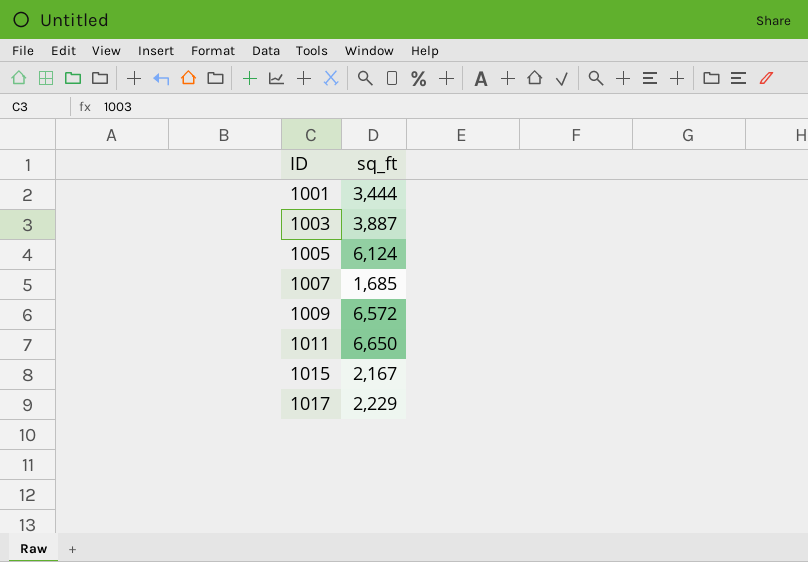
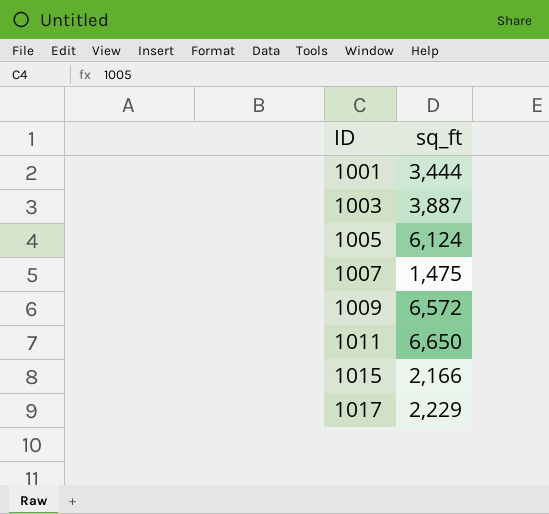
1007 | sq_ft: 1,685 -> 1,475
1015 | sq_ft: 2,167 -> 2,166

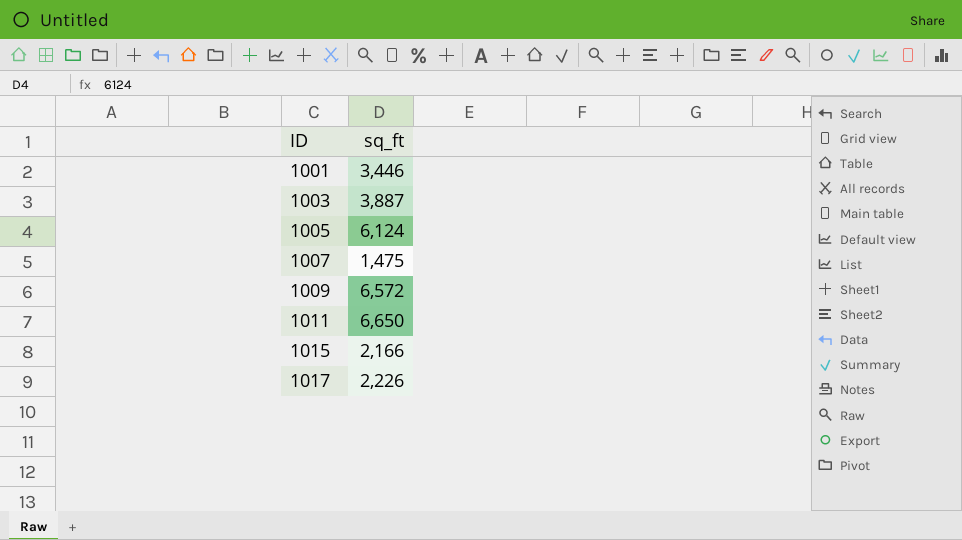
1001 | sq_ft: 3,444 -> 3,446
1017 | sq_ft: 2,229 -> 2,226

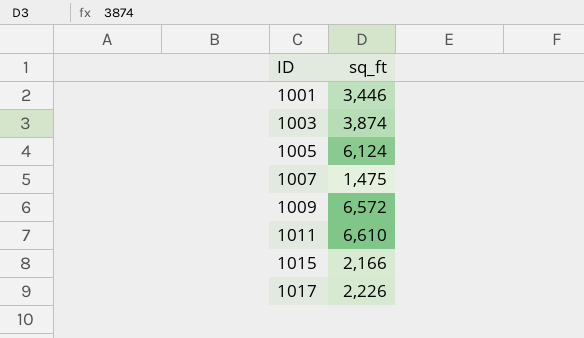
1003 | sq_ft: 3,887 -> 3,874
1011 | sq_ft: 6,650 -> 6,610

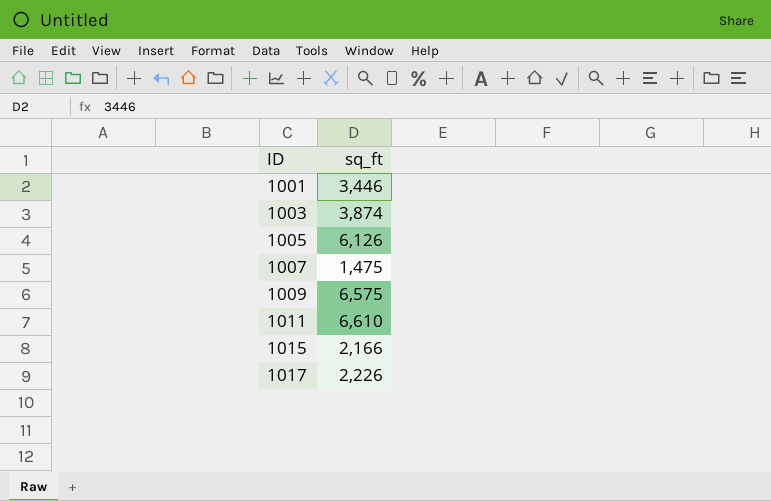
1005 | sq_ft: 6,124 -> 6,126
1009 | sq_ft: 6,572 -> 6,575

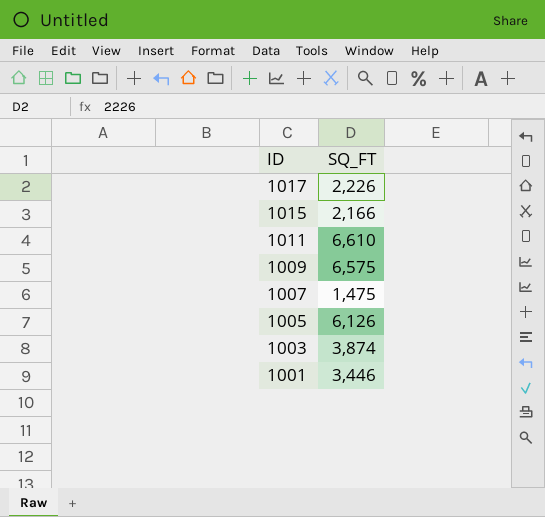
row order: ID ascending -> ID descending
column name: sq_ft -> SQ_FT

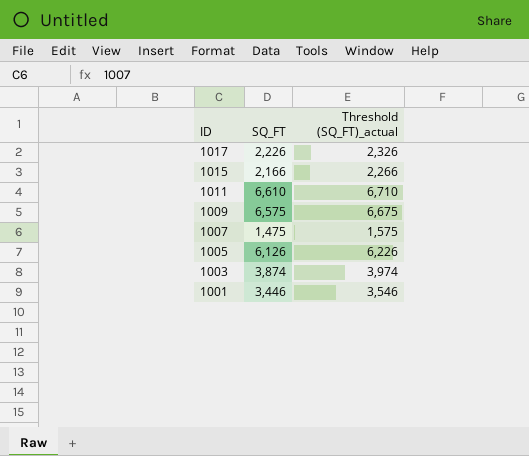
column Threshold (SQ_FT)_actual | formula: none -> [SQ_FT] + 100

